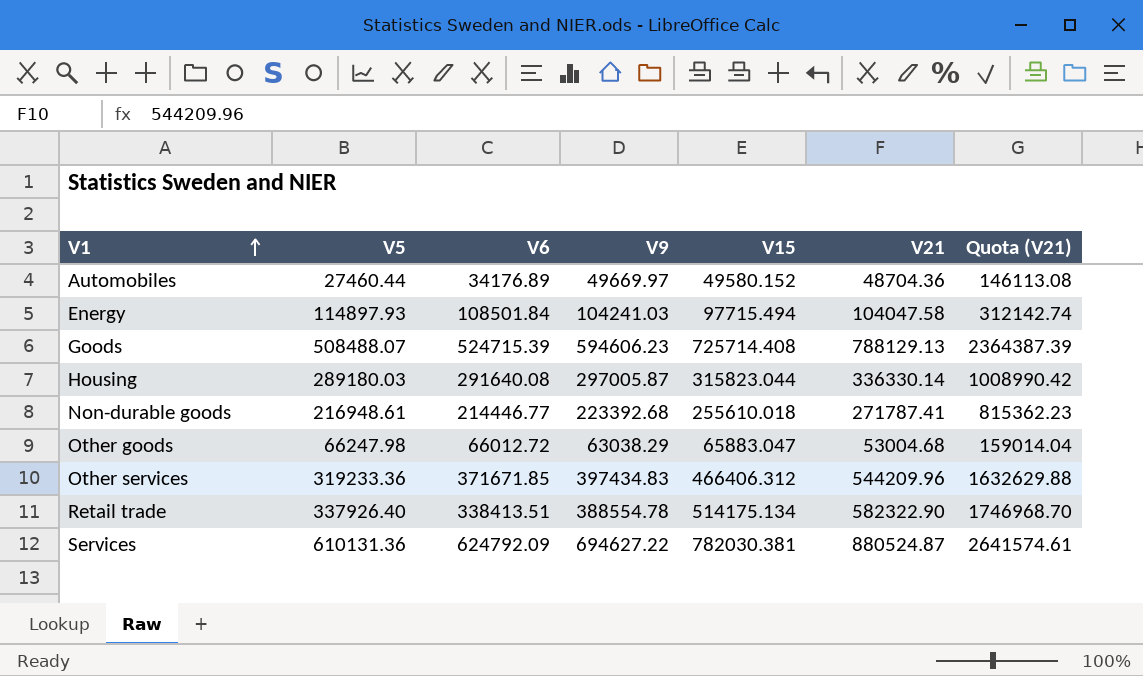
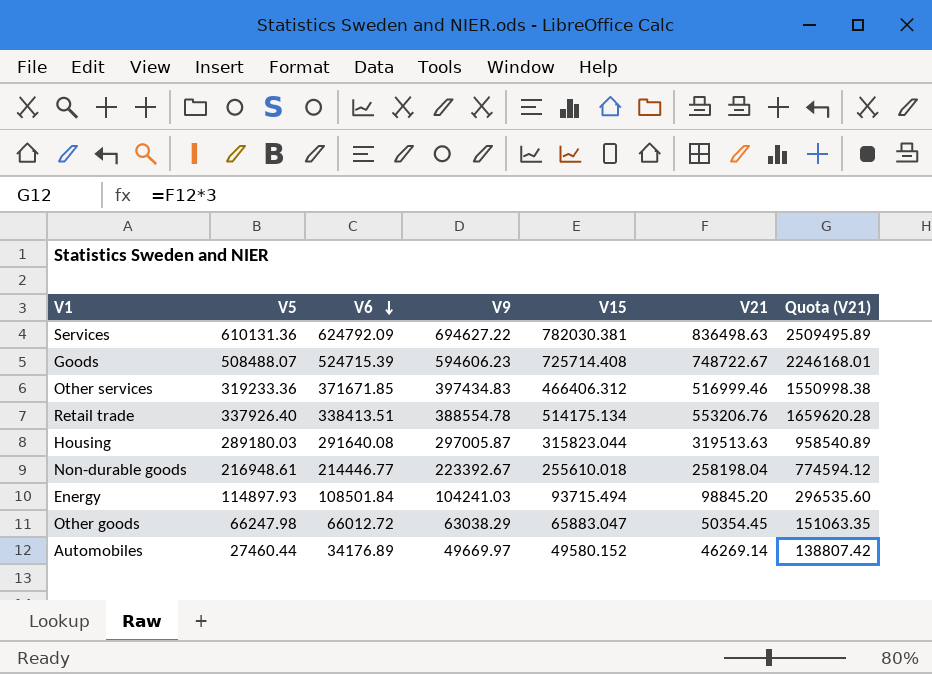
row order: V1 ascending -> V6 descending
Services | V21: 880524.87 -> 836498.63
Services | Quota (V21): 2641574.61 -> 2509495.89
Goods | V21: 788129.13 -> 748722.67
Goods | Quota (V21): 2364387.39 -> 2246168.01
Other services | V21: 544209.96 -> 516999.46
Other services | Quota (V21): 1632629.88 -> 1550998.38
Retail trade | V21: 582322.90 -> 553206.76
Retail trade | Quota (V21): 1746968.70 -> 1659620.28
Housing | V21: 336330.14 -> 319513.63
Housing | Quota (V21): 1008990.42 -> 958540.89
Non-durable goods | V9: 223392.68 -> 223392.67
Non-durable goods | V21: 271787.41 -> 258198.04
Non-durable goods | Quota (V21): 815362.23 -> 774594.12
Energy | V15: 97715.494 -> 93715.494
Energy | V21: 104047.58 -> 98845.20
Energy | Quota (V21): 312142.74 -> 296535.60
Other goods | V21: 53004.68 -> 50354.45
Other goods | Quota (V21): 159014.04 -> 151063.35
Automobiles | V21: 48704.36 -> 46269.14
Automobiles | Quota (V21): 146113.08 -> 138807.42

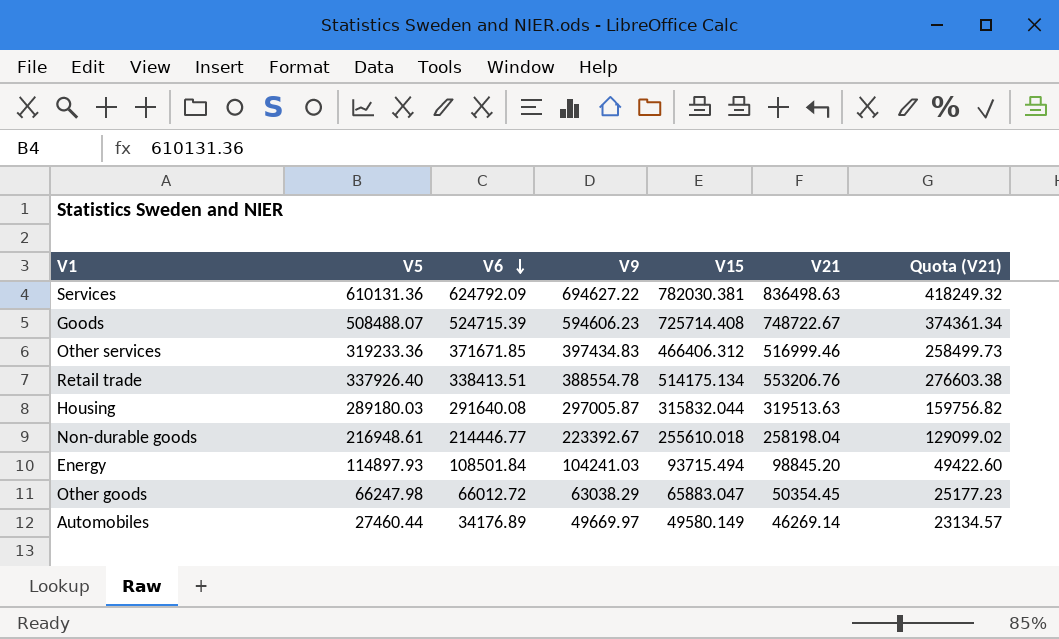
column Quota (V21) | formula: [V21] * 3 -> [V21] * 0.5
Housing | V15: 315823.044 -> 315832.044
Automobiles | V15: 49580.152 -> 49580.149

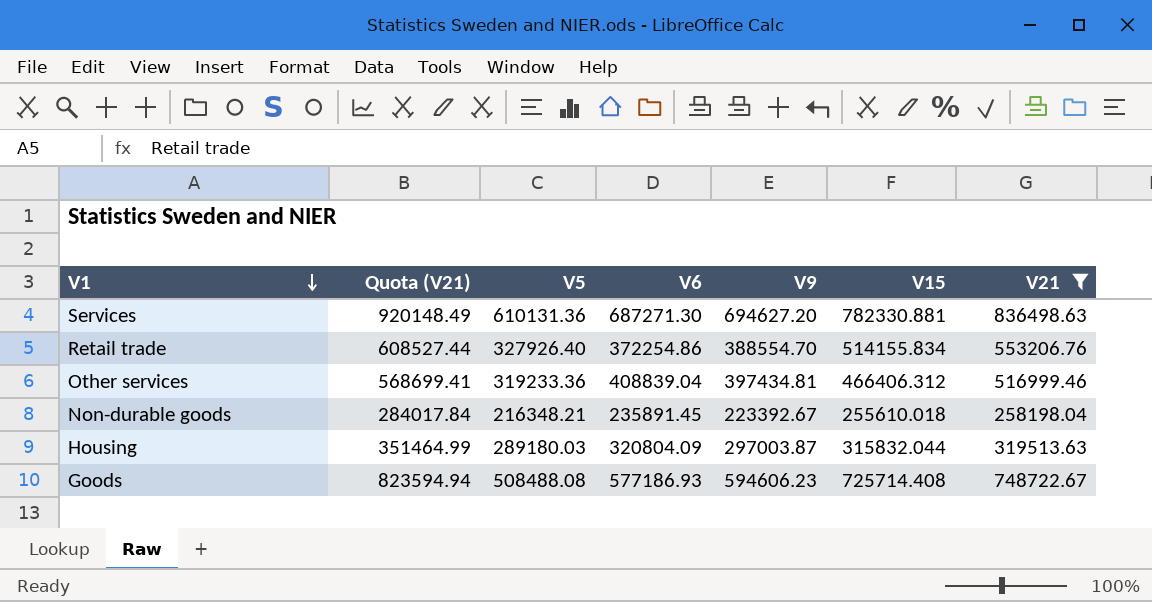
filter: none -> V21 >= 258198.04
row order: V6 descending -> V1 descending
column Quota (V21) | formula: [V21] * 0.5 -> [V21] * 1.1
column Quota (V21) | position: 7 -> 2
Services | V6: 624792.09 -> 687271.30
Services | V9: 694627.22 -> 694627.20
Services | V15: 782030.381 -> 782330.881
Retail trade | V5: 337926.40 -> 327926.40
Retail trade | V6: 338413.51 -> 372254.86
Retail trade | V9: 388554.78 -> 388554.70
Retail trade | V15: 514175.134 -> 514155.834
Other services | V6: 371671.85 -> 408839.04
Other services | V9: 397434.83 -> 397434.81
Non-durable goods | V5: 216948.61 -> 216348.21
Non-durable goods | V6: 214446.77 -> 235891.45
Housing | V6: 291640.08 -> 320804.09
Housing | V9: 297005.87 -> 297003.87
Goods | V5: 508488.07 -> 508488.08
Goods | V6: 524715.39 -> 577186.93

